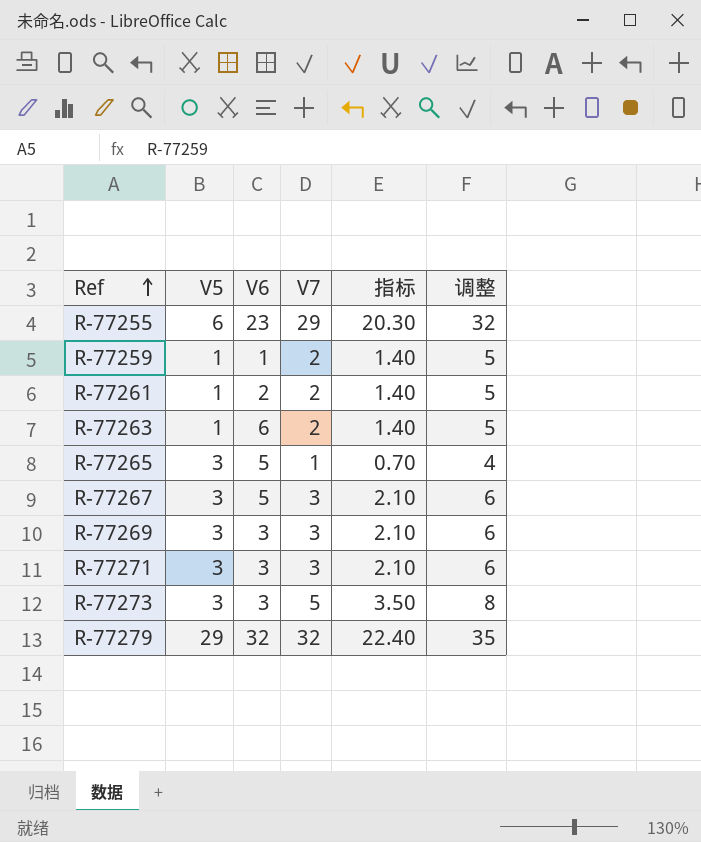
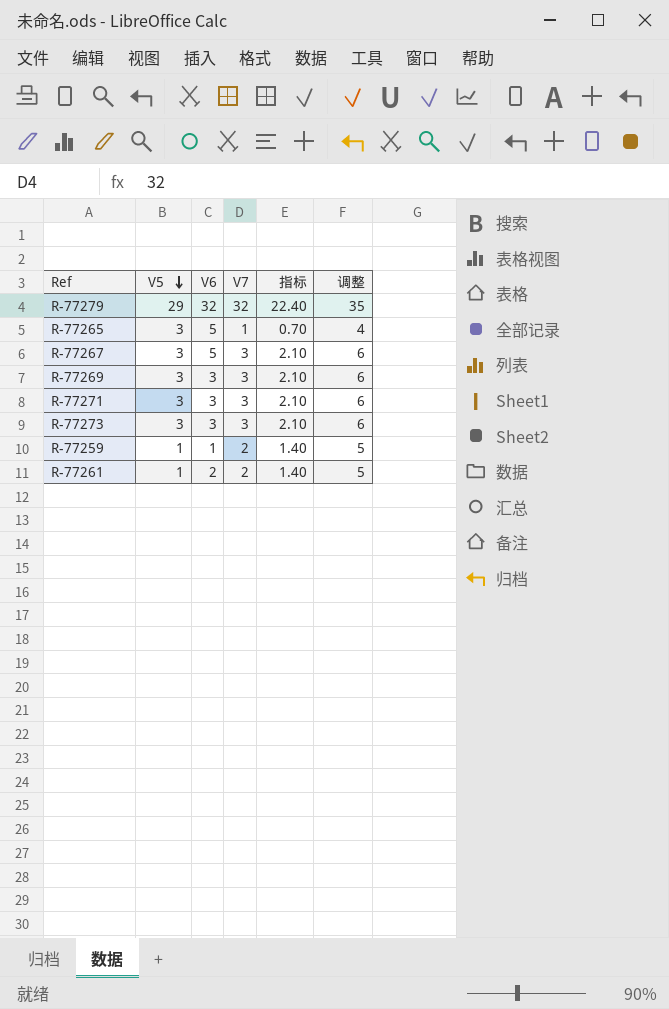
row order: Ref ascending -> V5 descending
row R-77255: 6 | 23 | 29 | 20.30 | 32 -> none
row R-77263: 1 | 6 | 2 | 1.40 | 5 -> none
R-77273 | V7: 5 -> 3
R-77273 | 指标: 3.50 -> 2.10
R-77273 | 调整: 8 -> 6

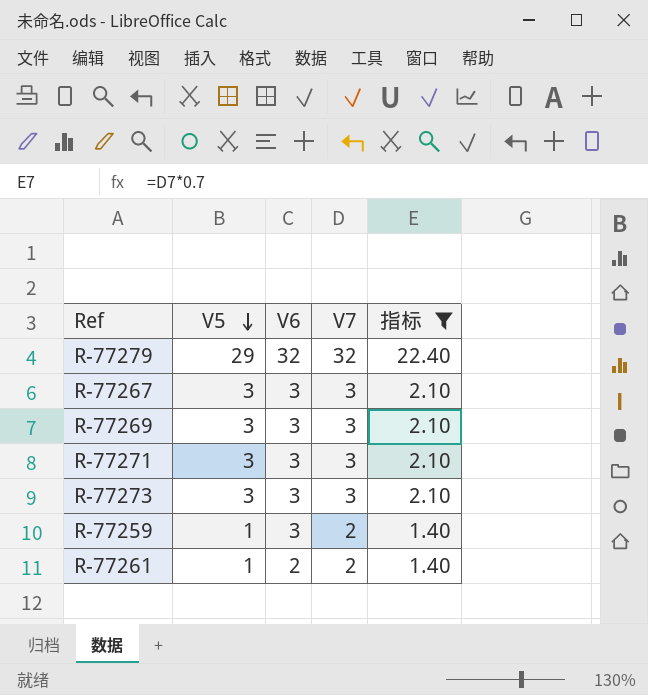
filter: none -> 指标 != 0.70
column 调整 | formula: [V7] + 3 -> none
R-77267 | V6: 5 -> 3
R-77259 | V6: 1 -> 3

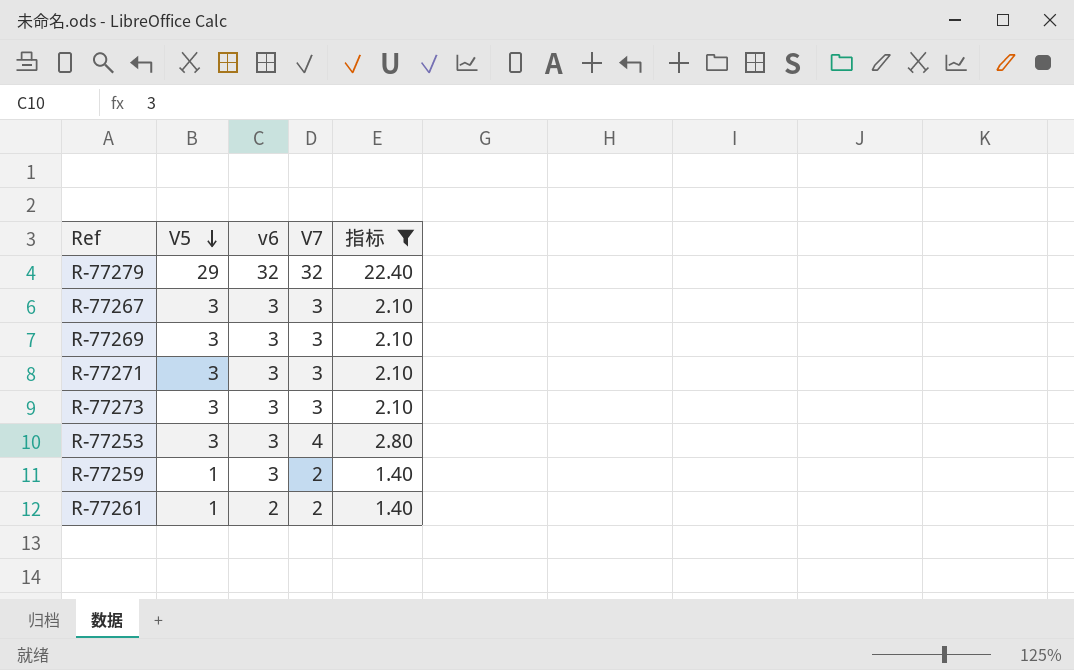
column name: V6 -> v6
row R-77253: none -> 3 | 3 | 4 | 2.80

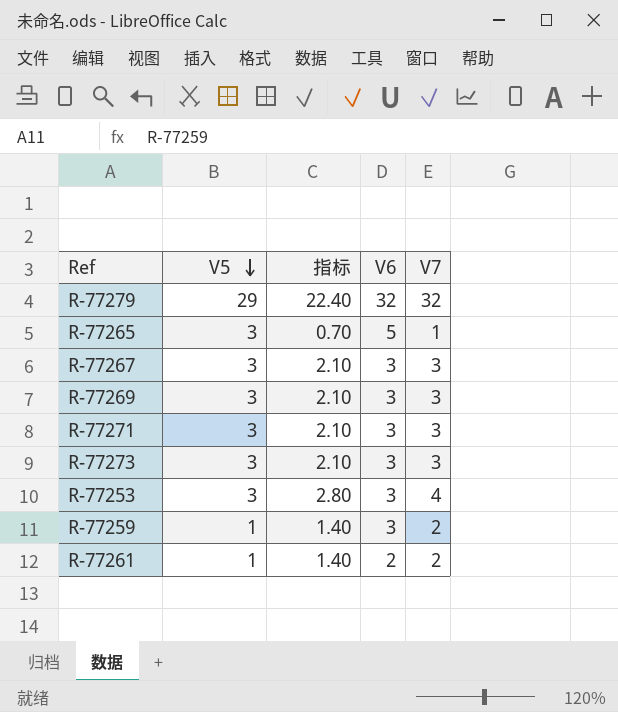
filter: 指标 != 0.70 -> none
column 指标 | position: 5 -> 3
column name: v6 -> V6

